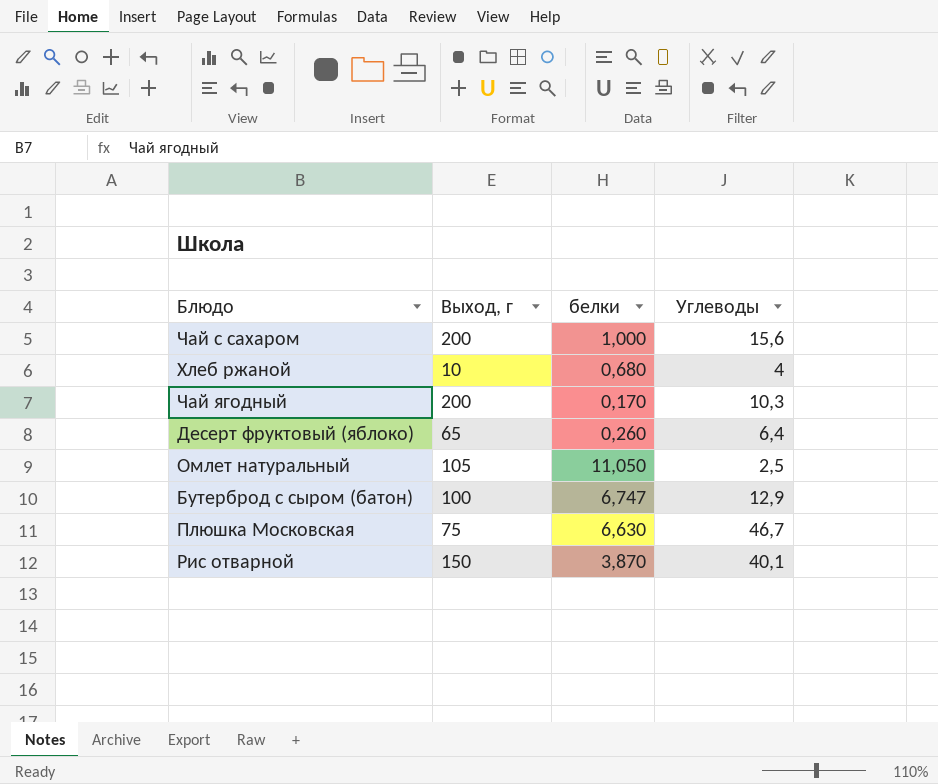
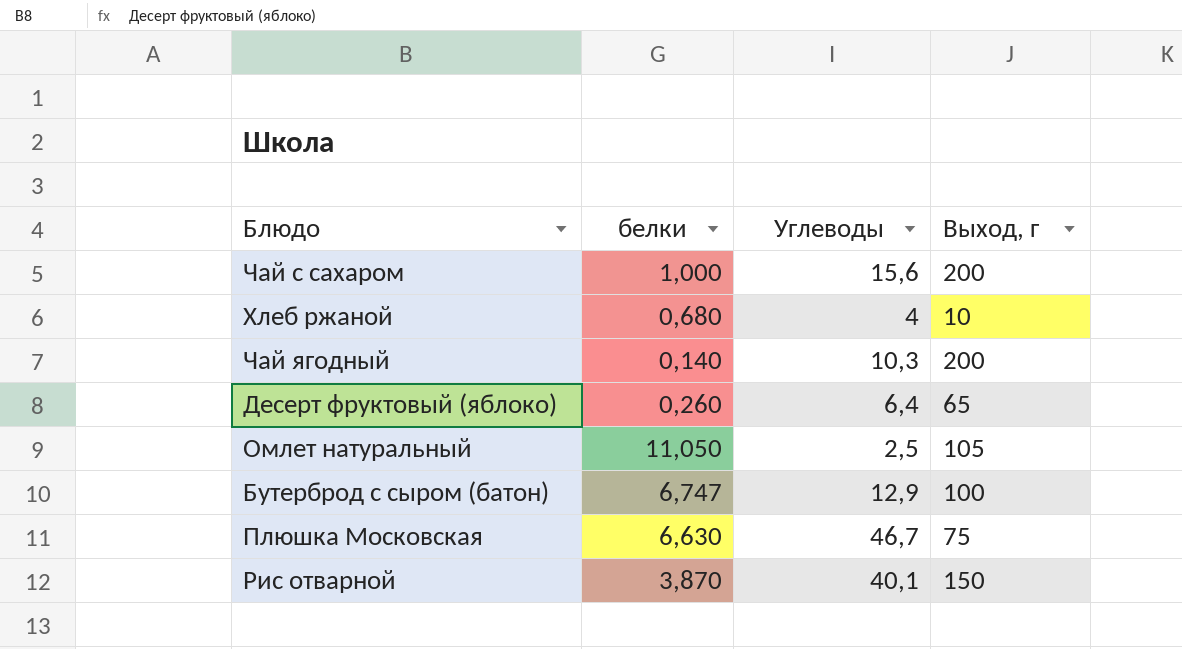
column Выход, г | position: 2 -> 4
Чай ягодный | белки: 0,170 -> 0,140

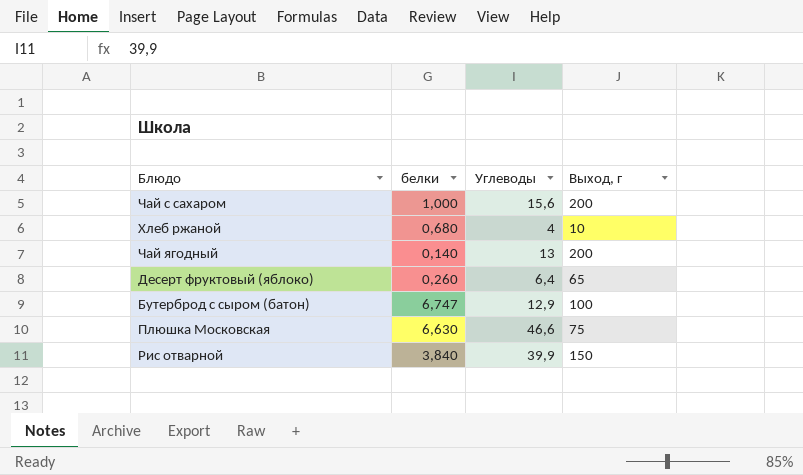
row Омлет натуральный: 11,050 | 2,5 | 105 -> none
Чай ягодный | Углеводы: 10,3 -> 13
Плюшка Московская | Углеводы: 46,7 -> 46,6
Рис отварной | белки: 3,870 -> 3,840
Рис отварной | Углеводы: 40,1 -> 39,9

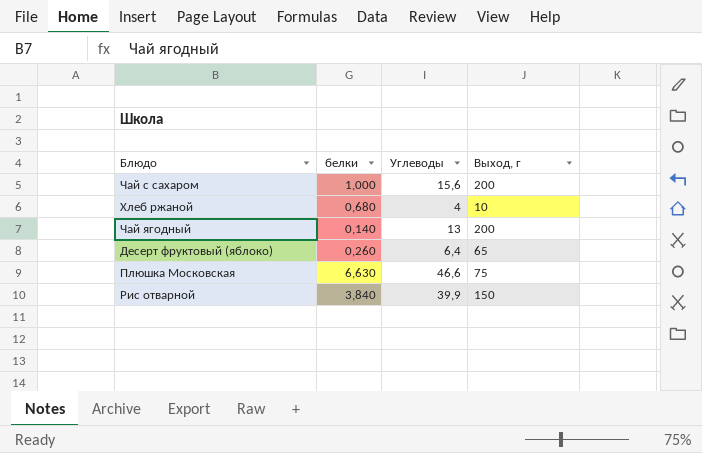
row Бутерброд с сыром (батон): 6,747 | 12,9 | 100 -> none

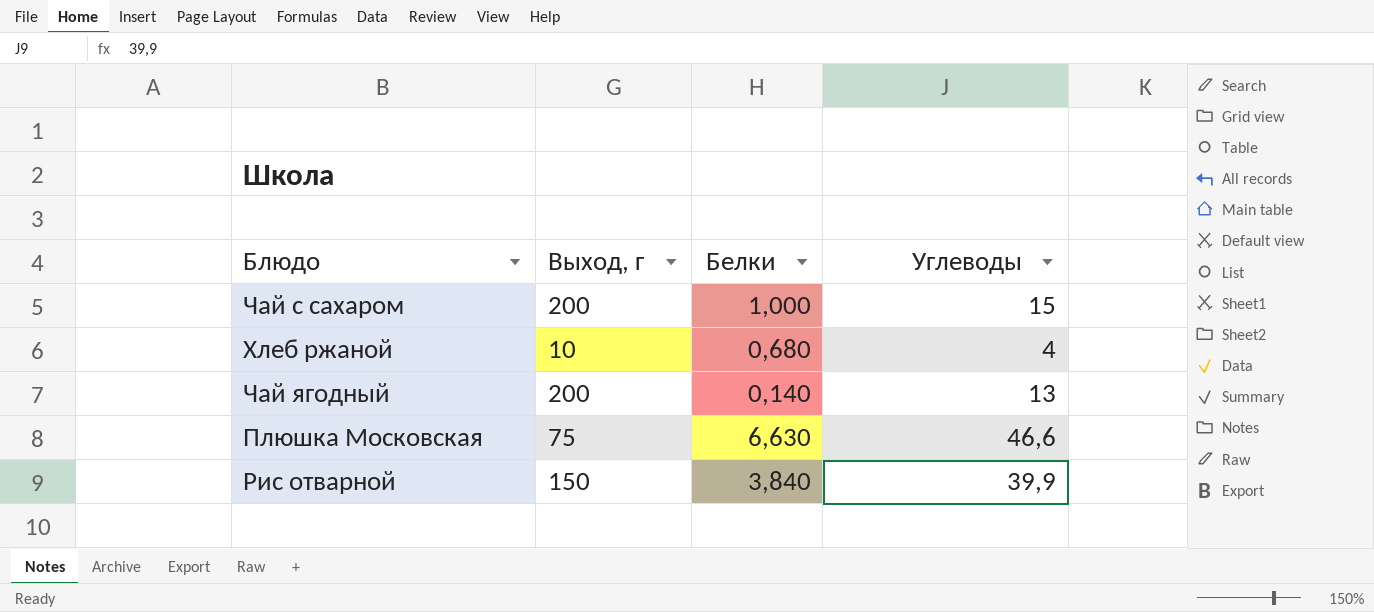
column Выход, г | position: 4 -> 2
column name: белки -> Белки
row Десерт фруктовый (яблоко): 0,260 | 6,4 | 65 -> none
Чай с сахаром | Углеводы: 15,6 -> 15

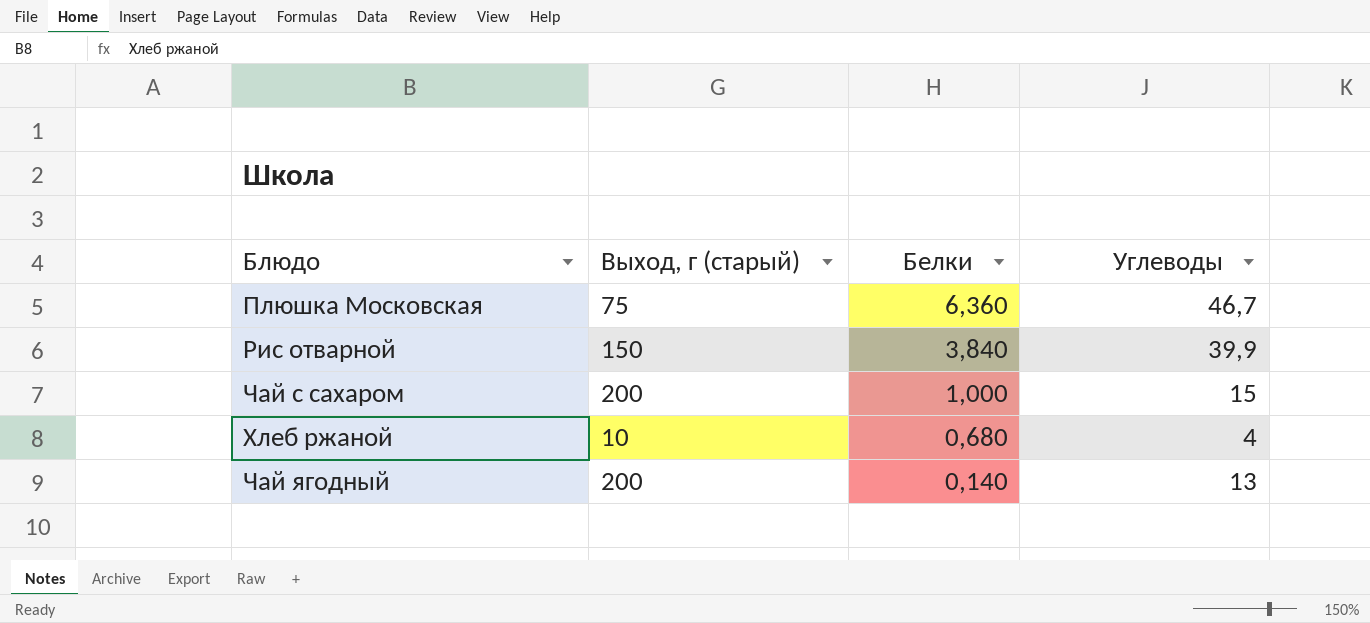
row order: none -> Белки descending
column name: Выход, г -> Выход, г (старый)
Плюшка Московская | Белки: 6,630 -> 6,360
Плюшка Московская | Углеводы: 46,6 -> 46,7

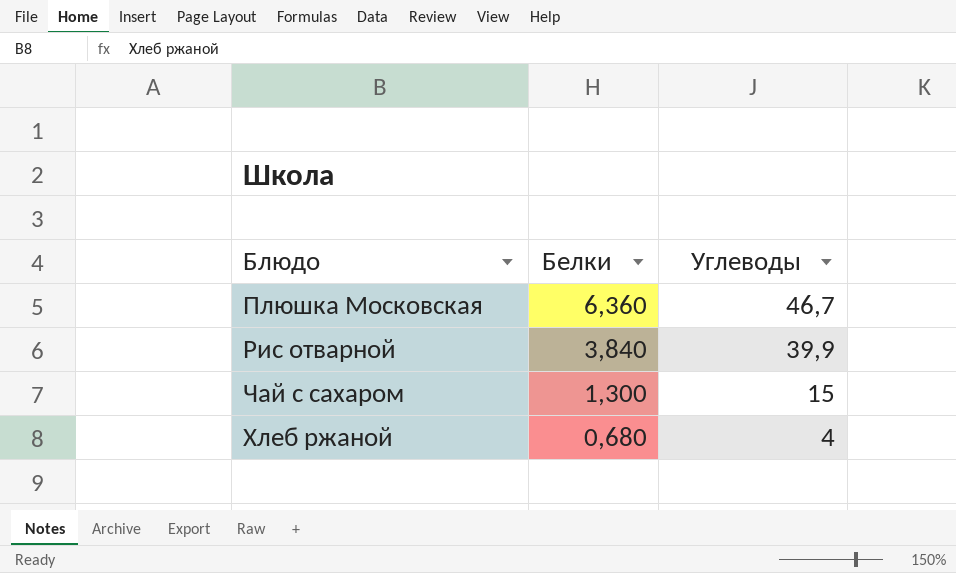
column Выход, г (старый) | position: 2 -> none
row Чай ягодный: 200 | 0,140 | 13 -> none
Чай с сахаром | Белки: 1,000 -> 1,300

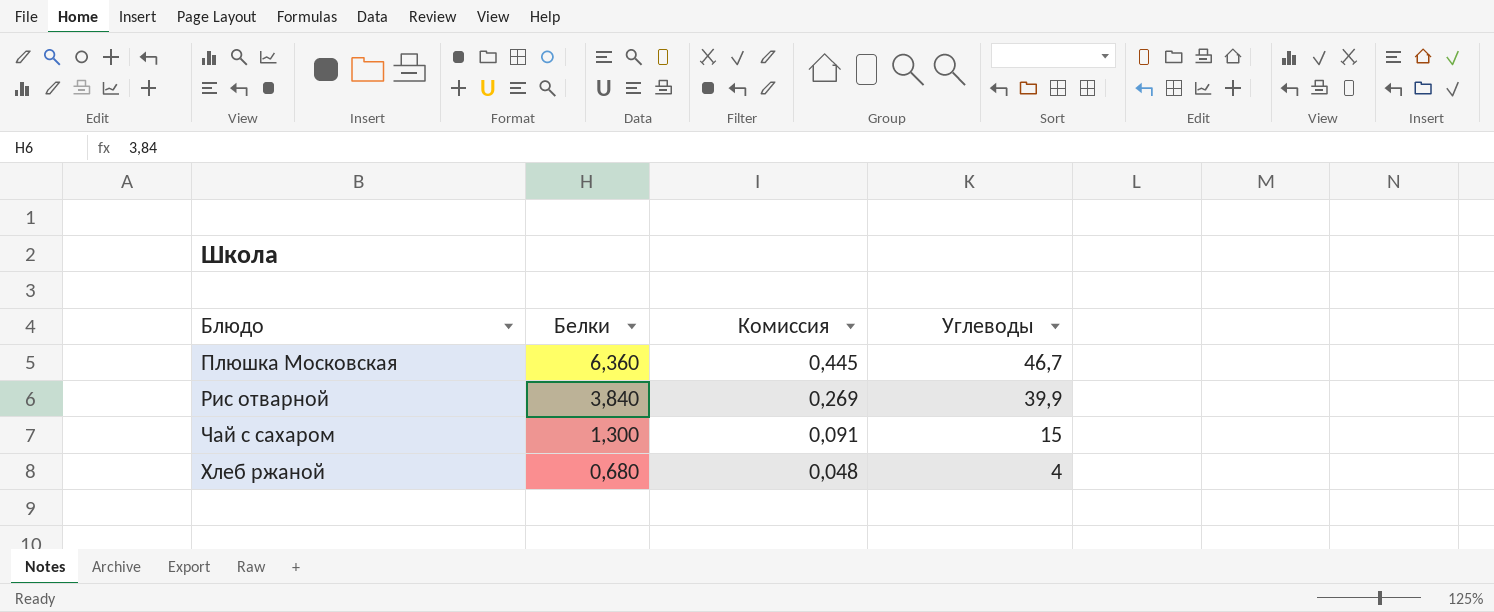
column Комиссия | formula: none -> [Белки] * 0,07

